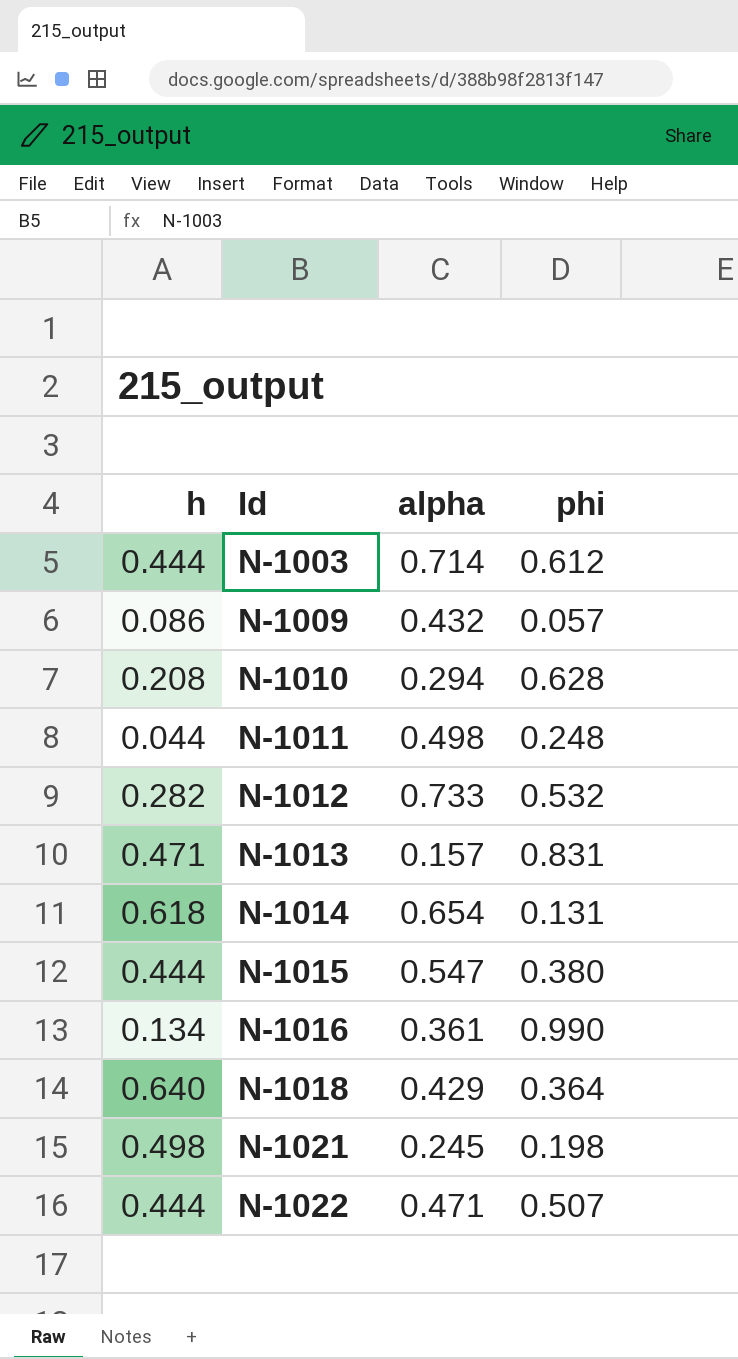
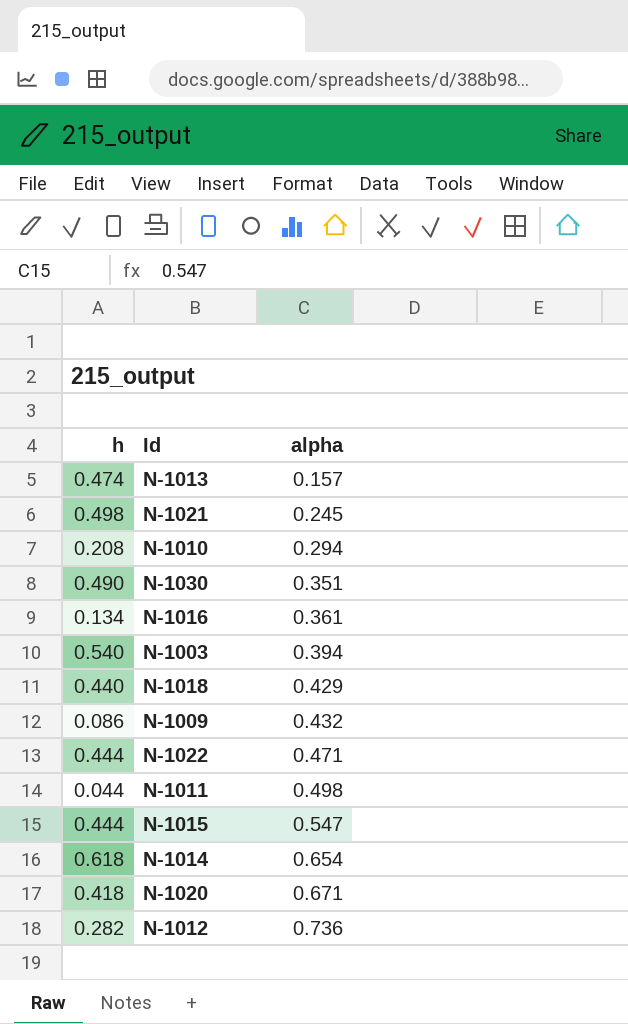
row order: Id ascending -> alpha ascending
column phi | position: 4 -> none
N-1013 | h: 0.471 -> 0.474
row N-1030: none -> 0.490 | 0.351
N-1003 | h: 0.444 -> 0.540
N-1003 | alpha: 0.714 -> 0.394
N-1018 | h: 0.640 -> 0.440
row N-1020: none -> 0.418 | 0.671
N-1012 | alpha: 0.733 -> 0.736

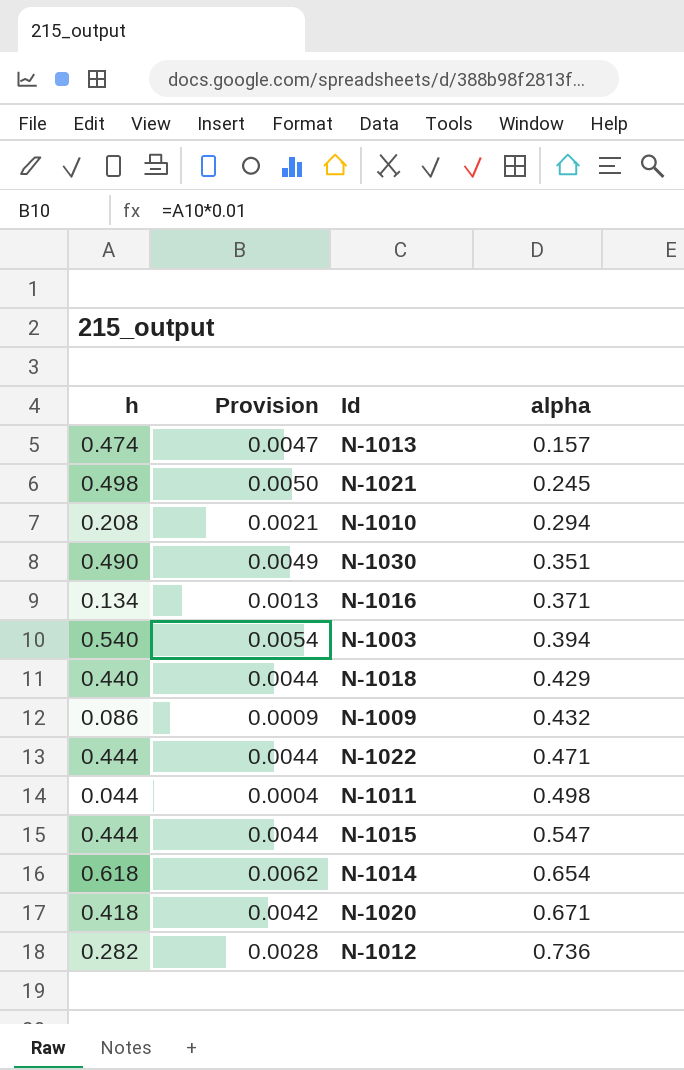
column Provision | formula: none -> [h] * 0.01
N-1016 | alpha: 0.361 -> 0.371

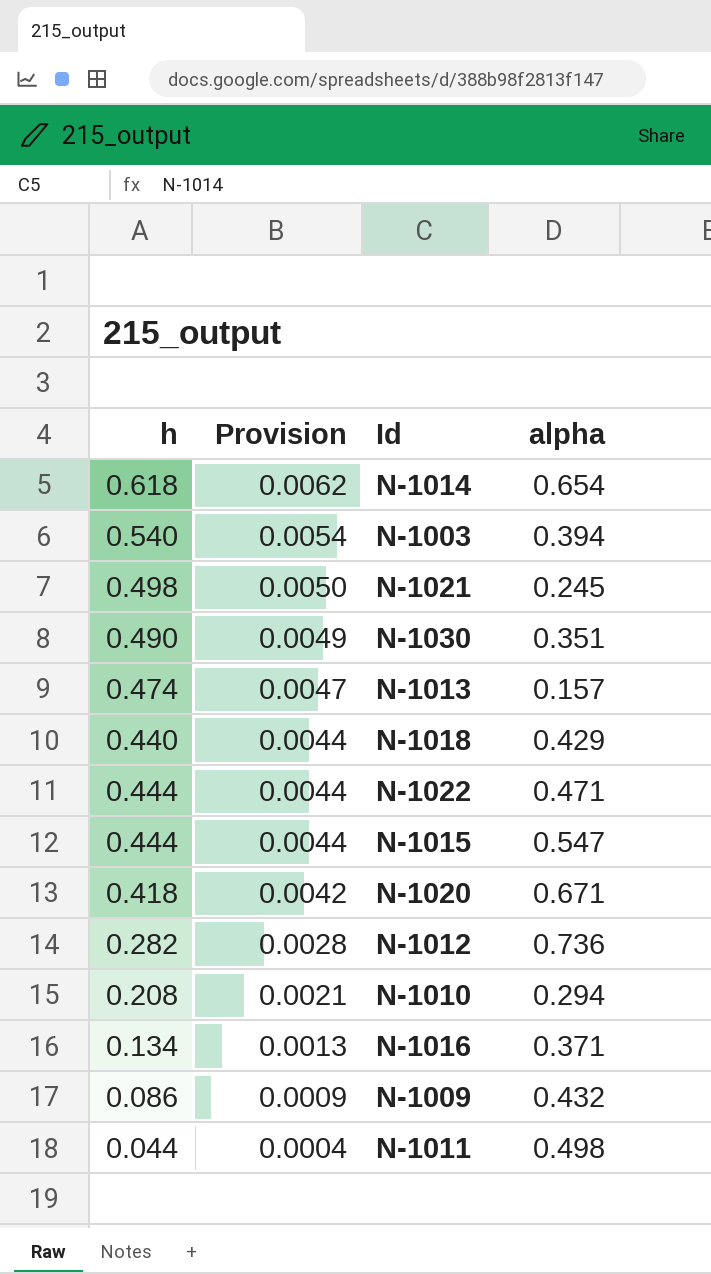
row order: alpha ascending -> Provision descending

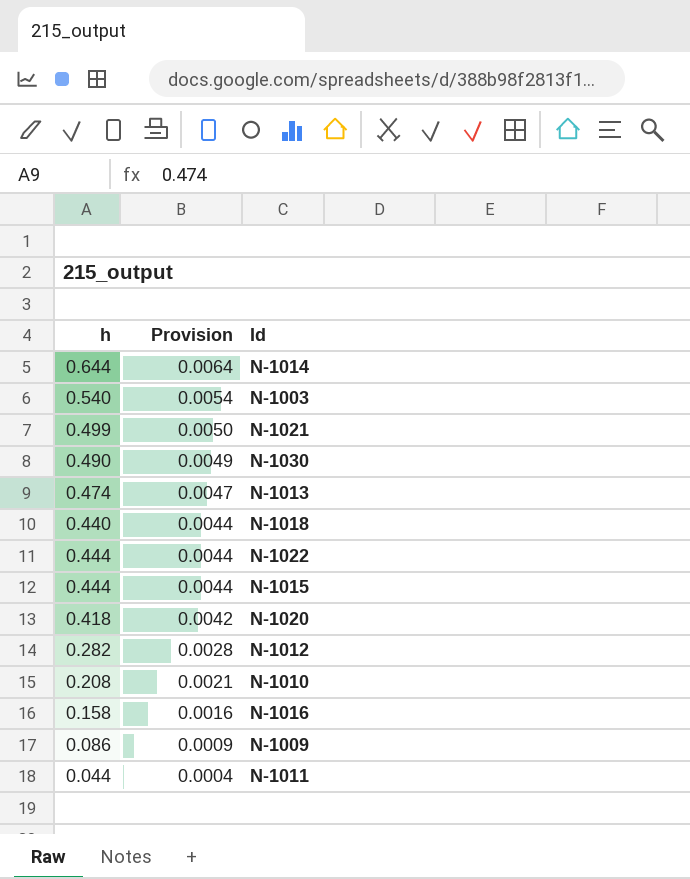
column alpha | position: 4 -> none
N-1014 | h: 0.618 -> 0.644
N-1014 | Provision: 0.0062 -> 0.0064
N-1021 | h: 0.498 -> 0.499
N-1016 | h: 0.134 -> 0.158
N-1016 | Provision: 0.0013 -> 0.0016

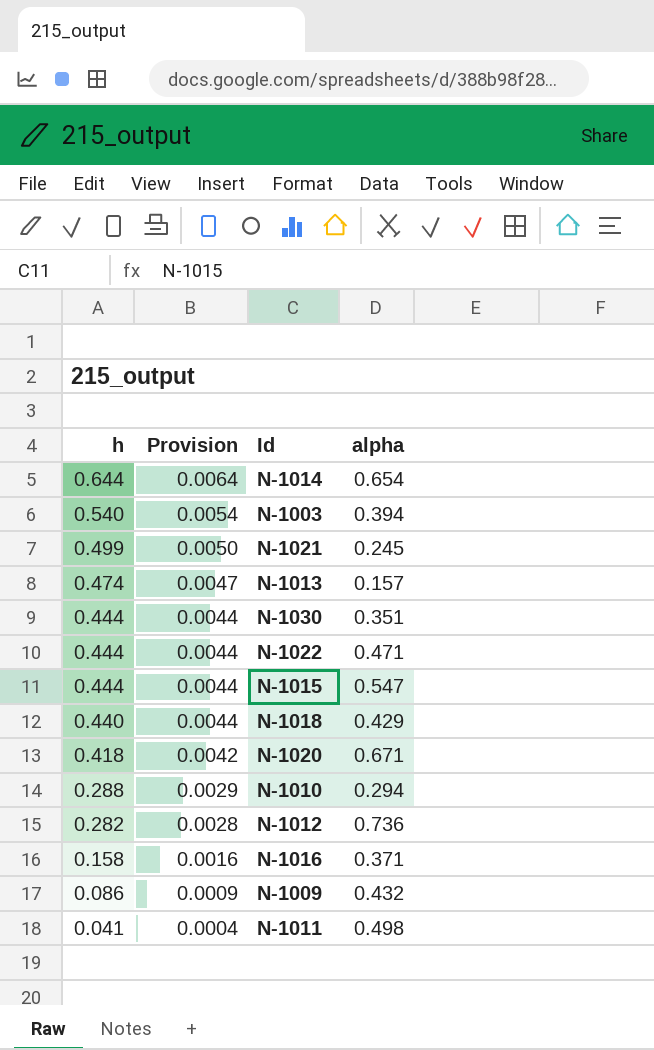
row order: Provision descending -> h descending
column alpha | position: none -> 4
N-1030 | h: 0.490 -> 0.444
N-1030 | Provision: 0.0049 -> 0.0044
N-1010 | h: 0.208 -> 0.288
N-1010 | Provision: 0.0021 -> 0.0029
N-1011 | h: 0.044 -> 0.041

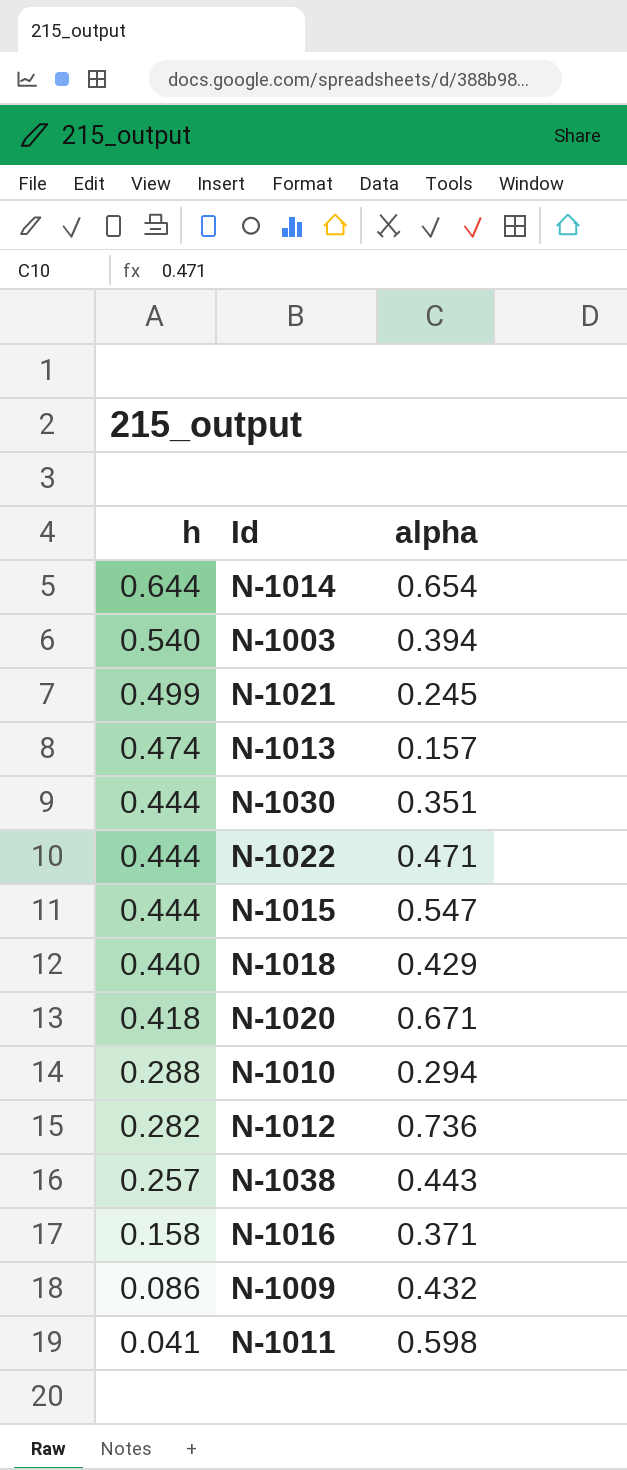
column Provision | formula: [h] * 0.01 -> none
row N-1038: none -> 0.257 | 0.443
N-1011 | alpha: 0.498 -> 0.598

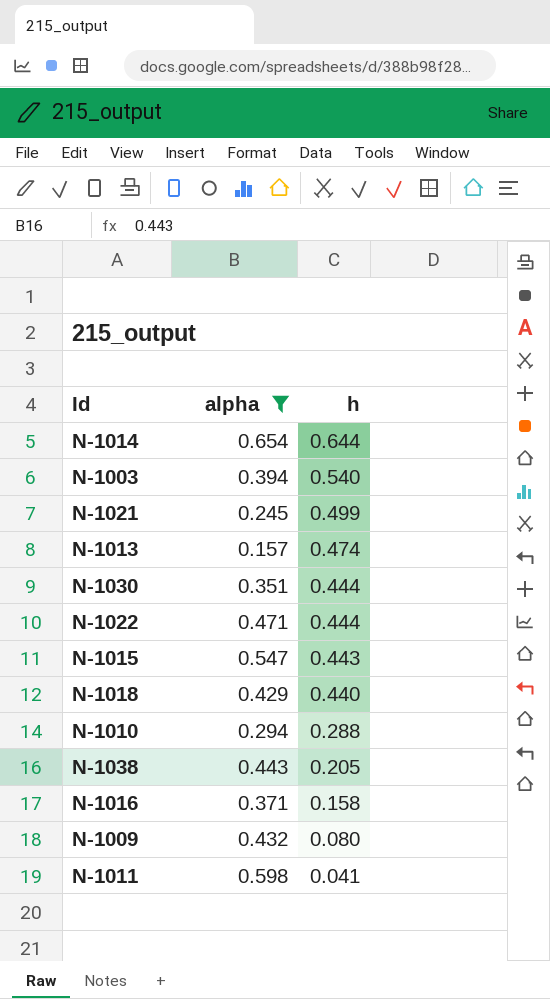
filter: none -> alpha <= 0.654
column h | position: 1 -> 3
N-1015 | h: 0.444 -> 0.443
N-1038 | h: 0.257 -> 0.205
N-1009 | h: 0.086 -> 0.080

